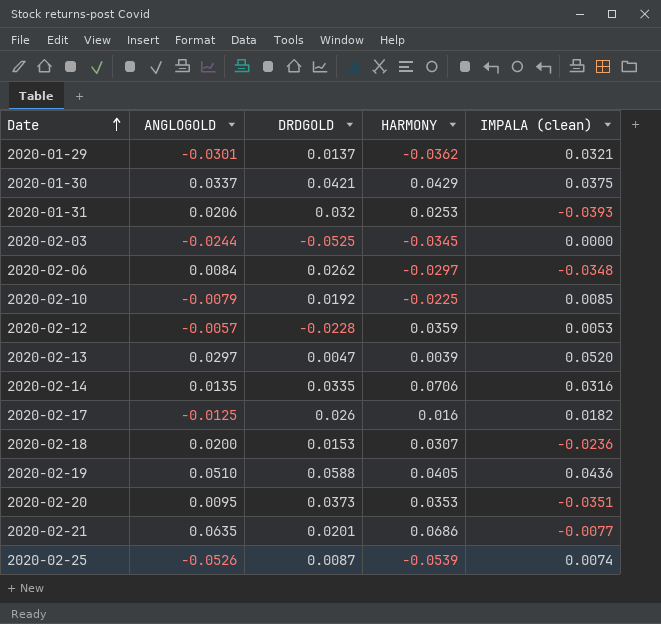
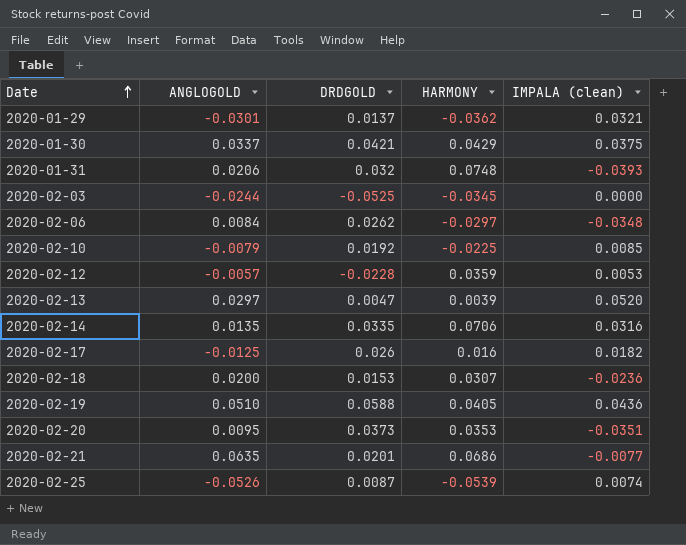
2020-01-31 | HARMONY: 0.0253 -> 0.0748

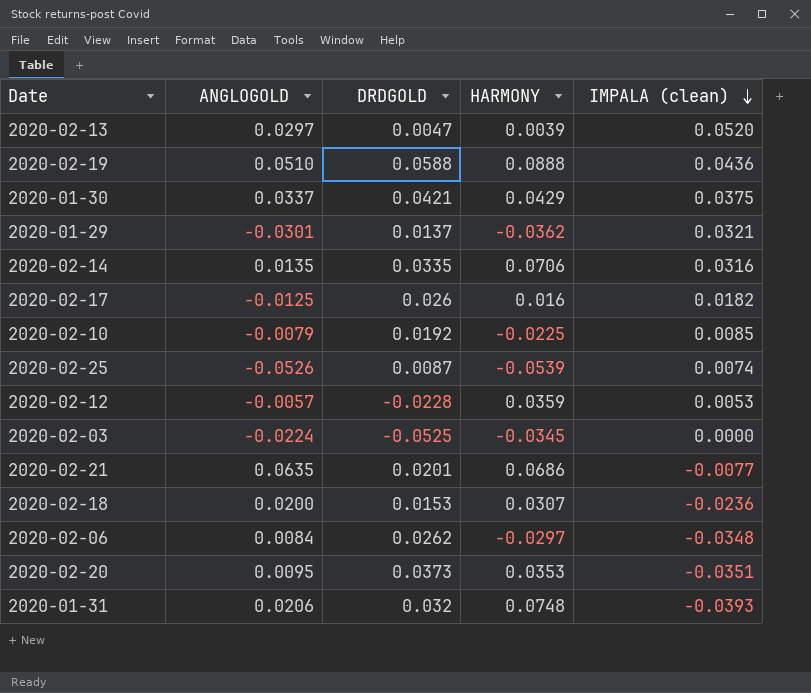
row order: Date ascending -> IMPALA (clean) descending
2020-02-19 | HARMONY: 0.0405 -> 0.0888
2020-02-03 | ANGLOGOLD: -0.0244 -> -0.0224

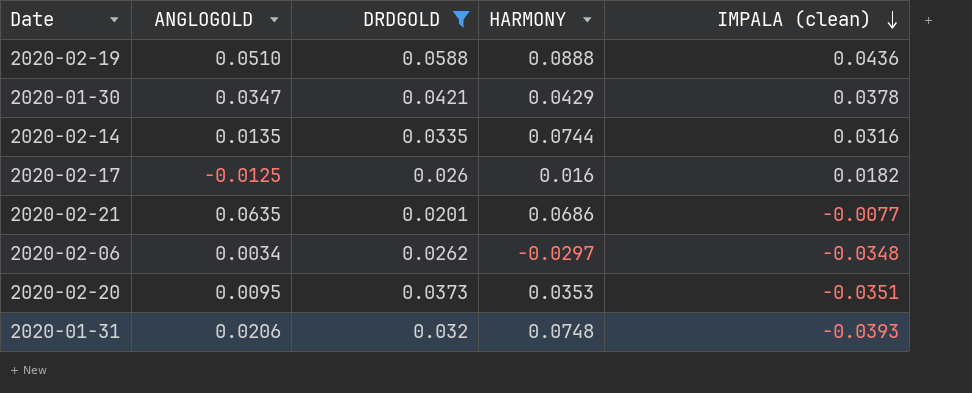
filter: none -> DRDGOLD >= 0.0201
2020-01-30 | ANGLOGOLD: 0.0337 -> 0.0347
2020-01-30 | IMPALA (clean): 0.0375 -> 0.0378
2020-02-14 | HARMONY: 0.0706 -> 0.0744
2020-02-06 | ANGLOGOLD: 0.0084 -> 0.0034

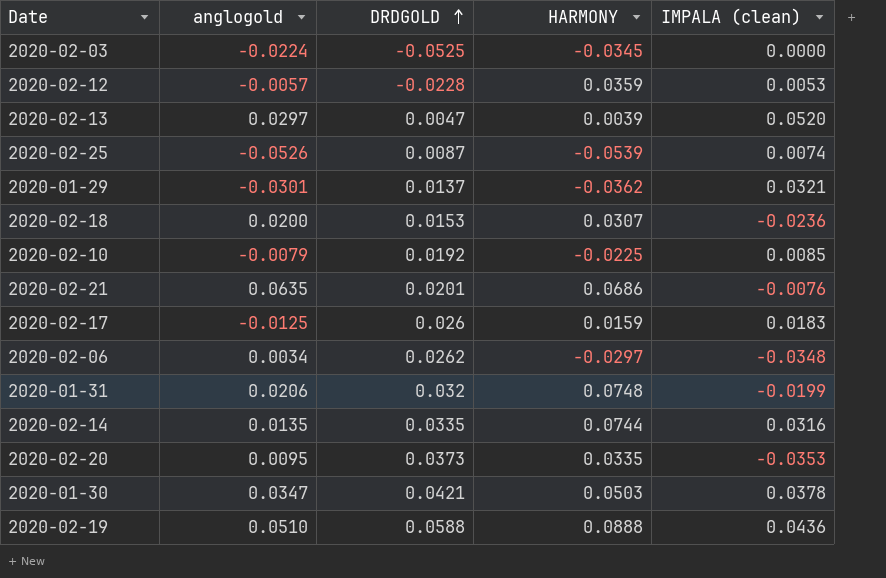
filter: DRDGOLD >= 0.0201 -> none
row order: IMPALA (clean) descending -> DRDGOLD ascending
column name: ANGLOGOLD -> anglogold
2020-02-21 | IMPALA (clean): -0.0077 -> -0.0076
2020-02-17 | HARMONY: 0.016 -> 0.0159
2020-02-17 | IMPALA (clean): 0.0182 -> 0.0183
2020-01-31 | IMPALA (clean): -0.0393 -> -0.0199
2020-02-20 | HARMONY: 0.0353 -> 0.0335
2020-02-20 | IMPALA (clean): -0.0351 -> -0.0353
2020-01-30 | HARMONY: 0.0429 -> 0.0503

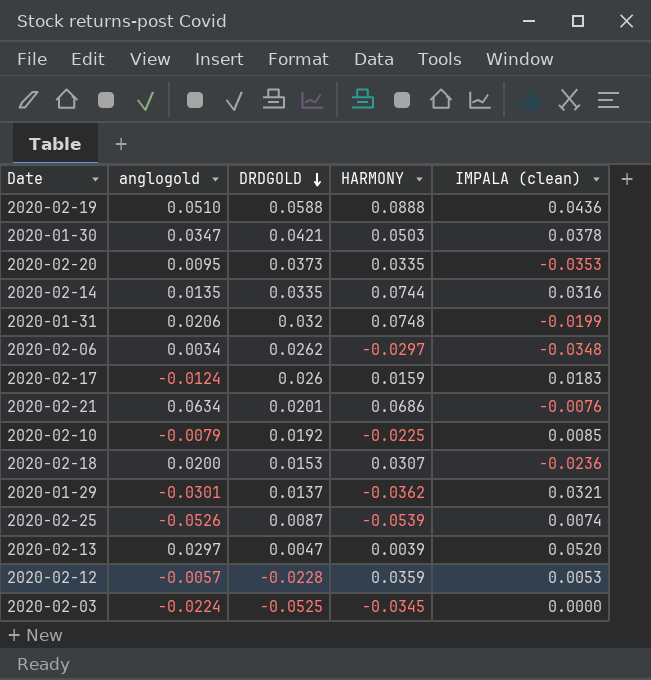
row order: DRDGOLD ascending -> DRDGOLD descending
2020-02-17 | anglogold: -0.0125 -> -0.0124
2020-02-21 | anglogold: 0.0635 -> 0.0634

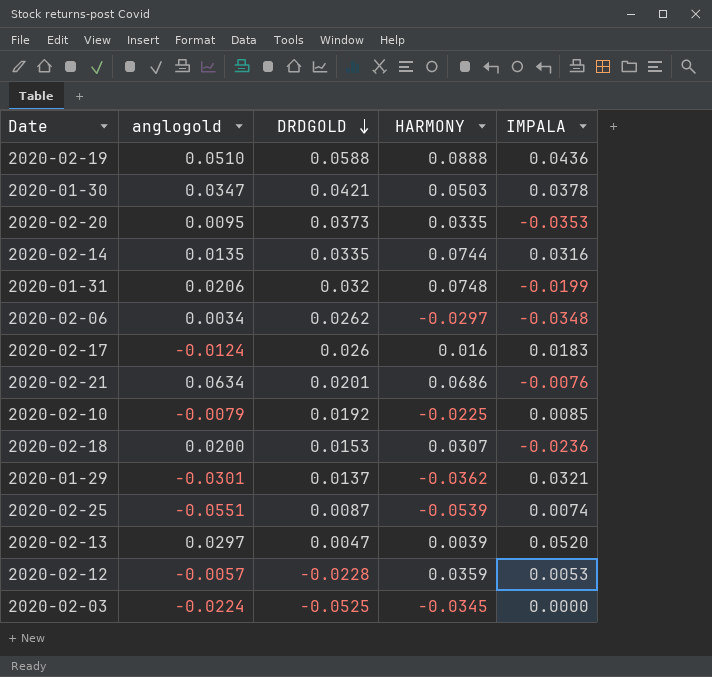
column name: IMPALA (clean) -> IMPALA
2020-02-17 | HARMONY: 0.0159 -> 0.016
2020-02-25 | anglogold: -0.0526 -> -0.0551

